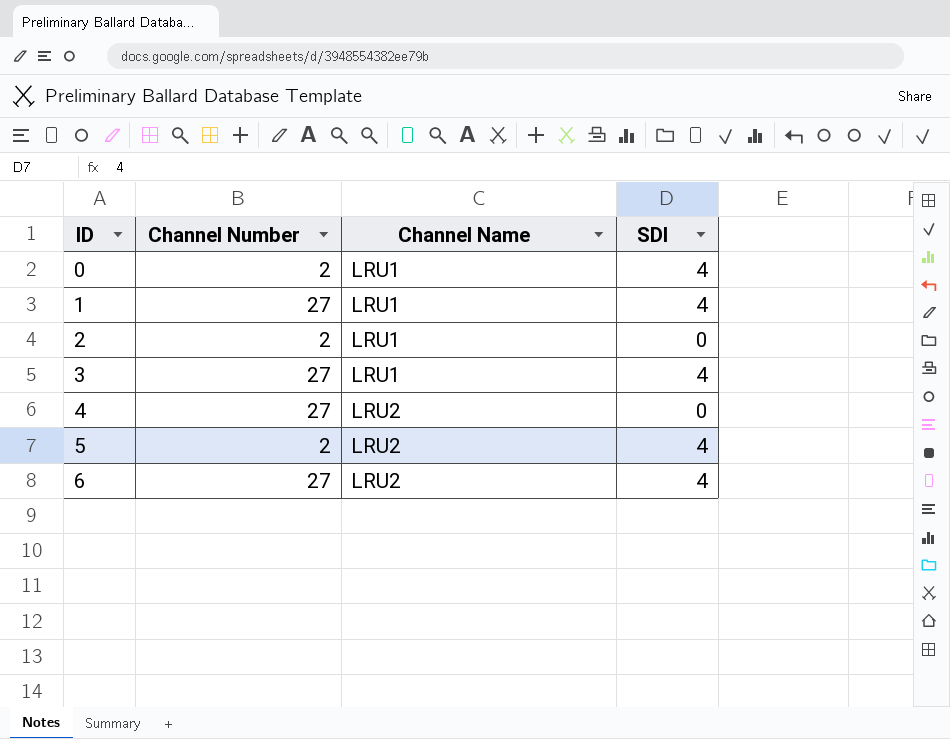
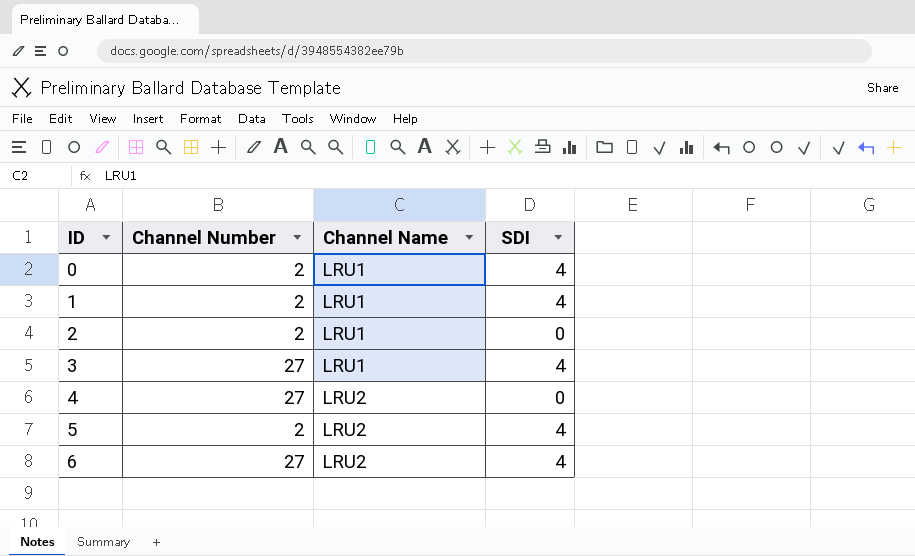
1 | Channel Number: 27 -> 2

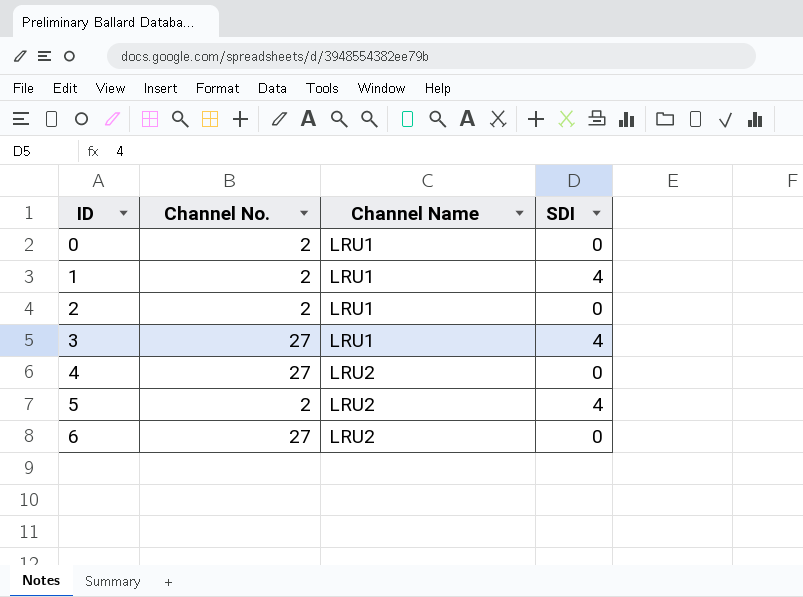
column name: Channel Number -> Channel No.
0 | SDI: 4 -> 0
6 | SDI: 4 -> 0

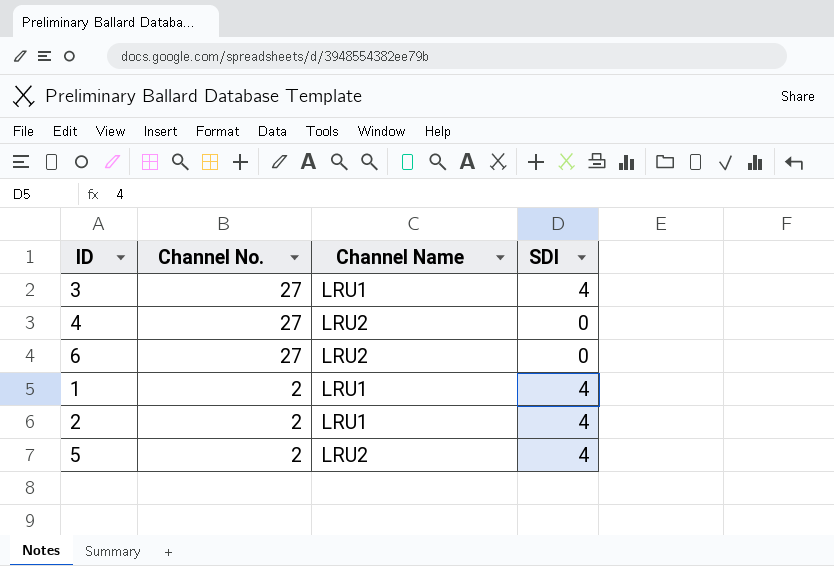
row order: ID ascending -> Channel No. descending
row 0: 2 | LRU1 | 0 -> none
2 | SDI: 0 -> 4

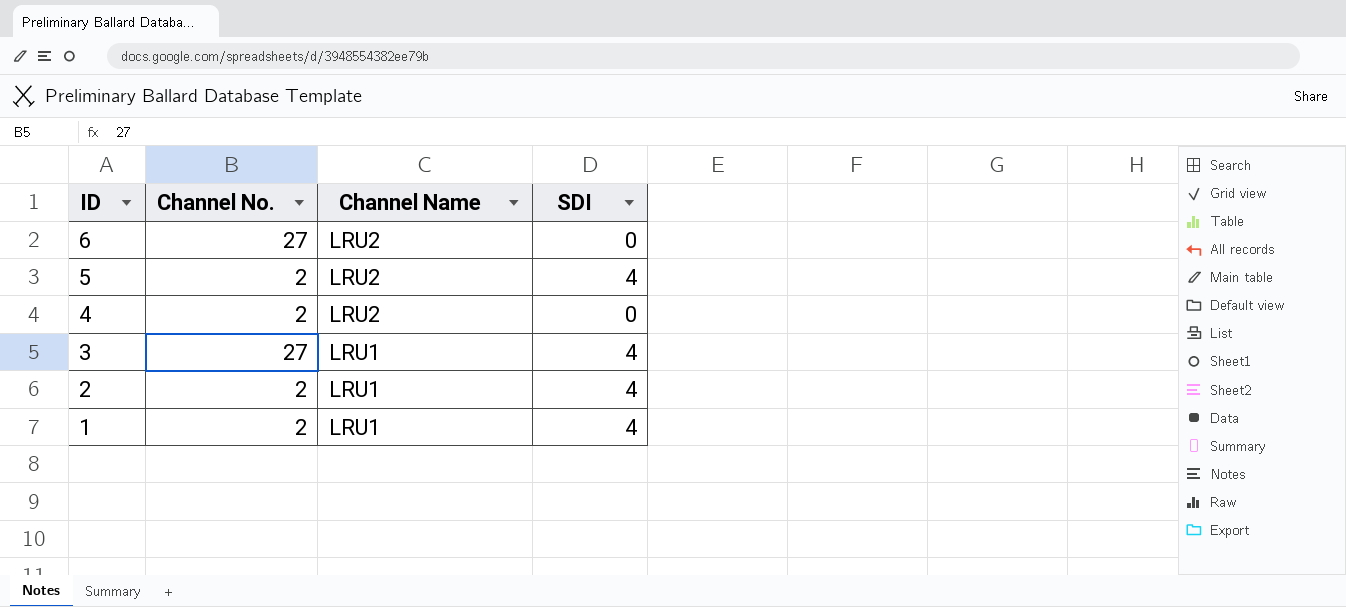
row order: Channel No. descending -> ID descending
4 | Channel No.: 27 -> 2

